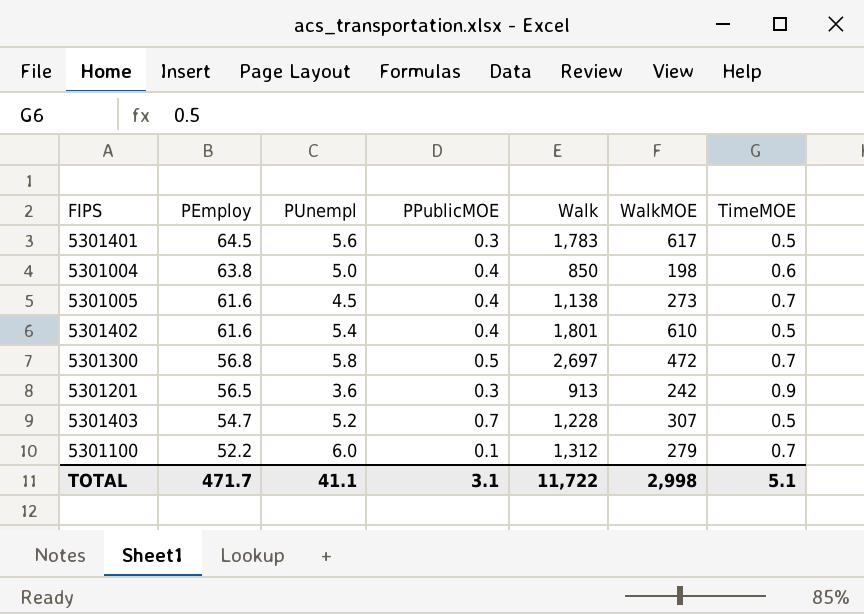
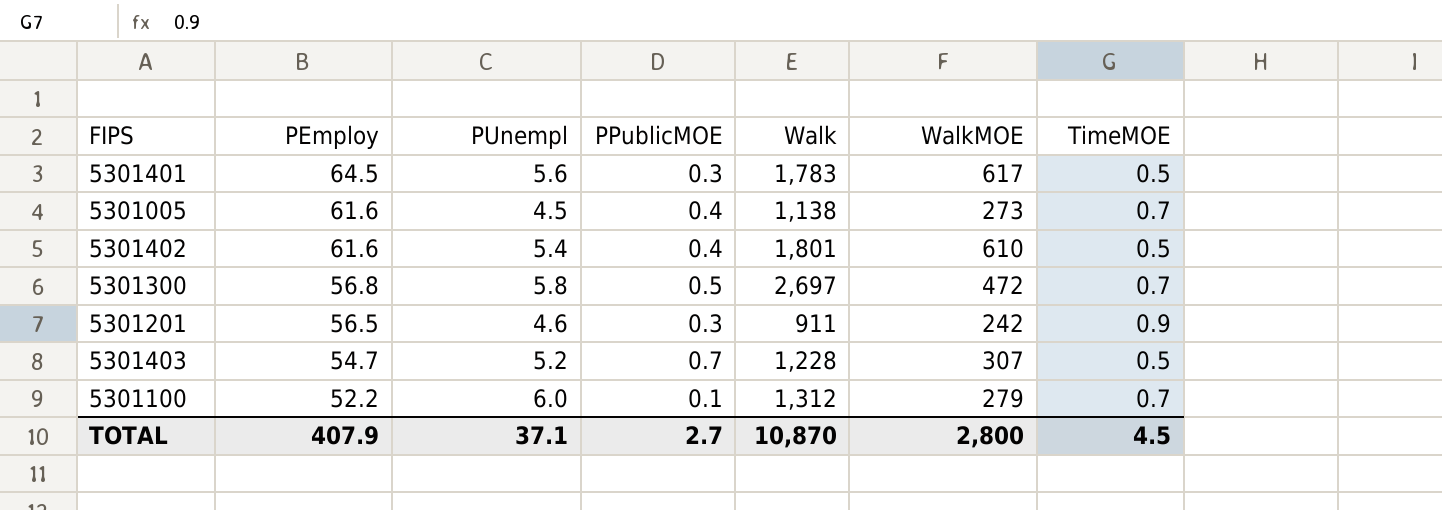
row 5301004: 63.8 | 5.0 | 0.4 | 850 | 198 | 0.6 -> none
5301201 | PUnempl: 3.6 -> 4.6
5301201 | Walk: 913 -> 911
TOTAL | PEmploy: 471.7 -> 407.9
TOTAL | PUnempl: 41.1 -> 37.1
TOTAL | PPublicMOE: 3.1 -> 2.7
TOTAL | Walk: 11,722 -> 10,870
TOTAL | WalkMOE: 2,998 -> 2,800
TOTAL | TimeMOE: 5.1 -> 4.5

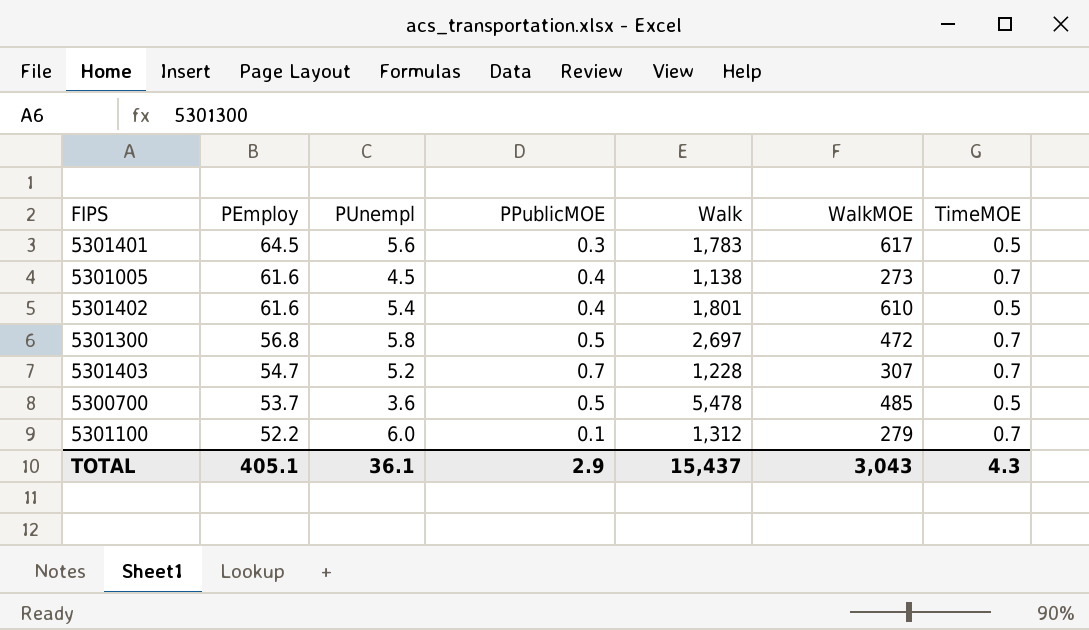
row 5301201: 56.5 | 4.6 | 0.3 | 911 | 242 | 0.9 -> none
5301403 | TimeMOE: 0.5 -> 0.7
row 5300700: none -> 53.7 | 3.6 | 0.5 | 5,478 | 485 | 0.5
TOTAL | PEmploy: 407.9 -> 405.1
TOTAL | PUnempl: 37.1 -> 36.1
TOTAL | PPublicMOE: 2.7 -> 2.9
TOTAL | Walk: 10,870 -> 15,437
TOTAL | WalkMOE: 2,800 -> 3,043
TOTAL | TimeMOE: 4.5 -> 4.3

